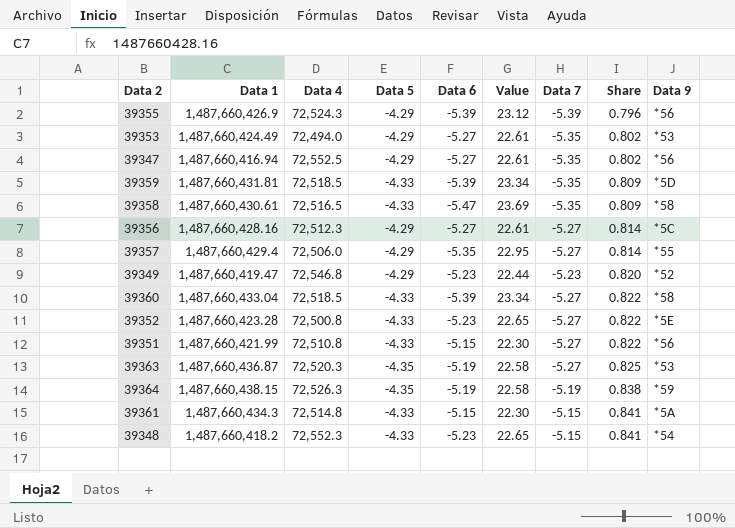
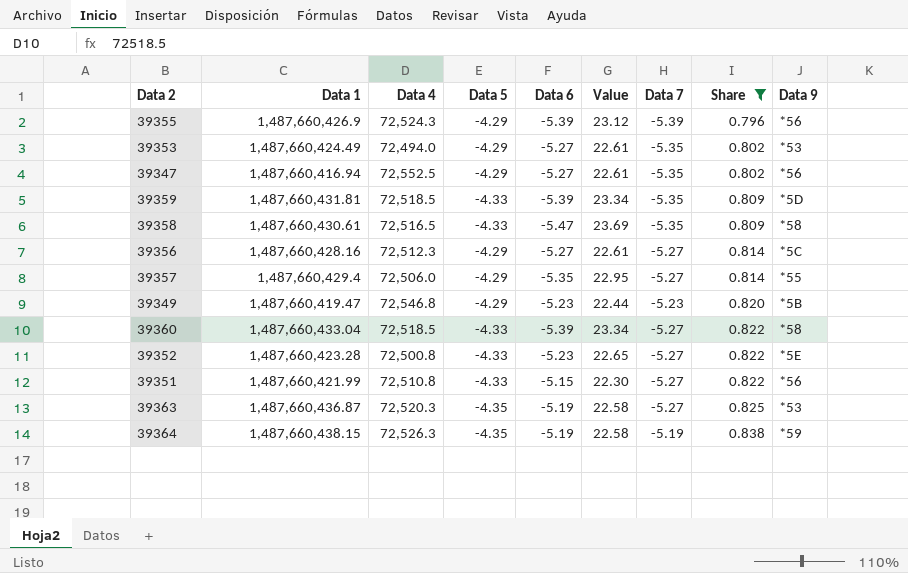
filter: none -> Share != 0.841
39349 | Data 9: *52 -> *5B

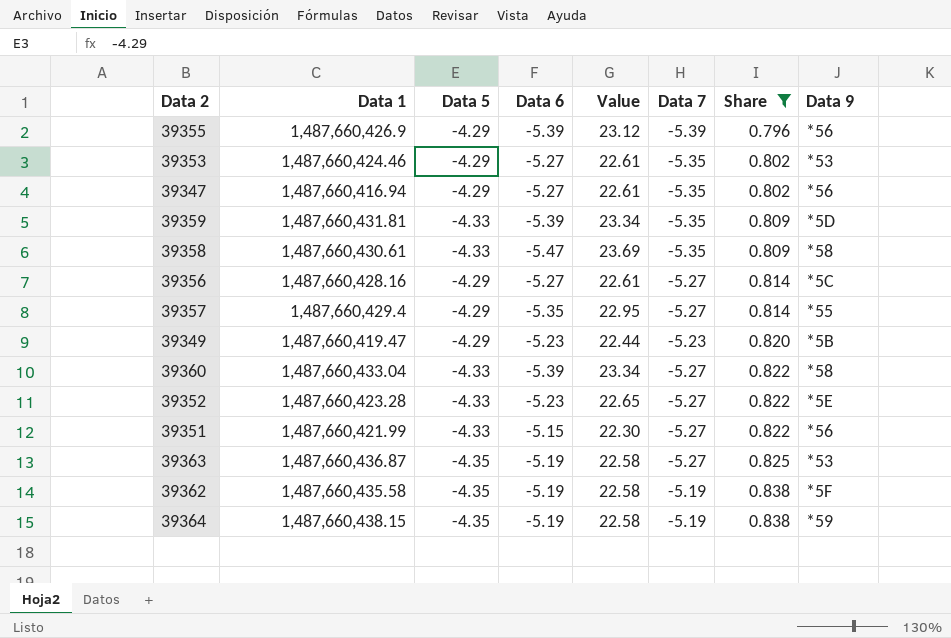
column Data 4 | position: 3 -> none
39353 | Data 1: 1,487,660,424.49 -> 1,487,660,424.46
row 39362: none -> 1,487,660,435.58 | -4.35 | -5.19 | 22.58 | -5.19 | 0.838 | *5F

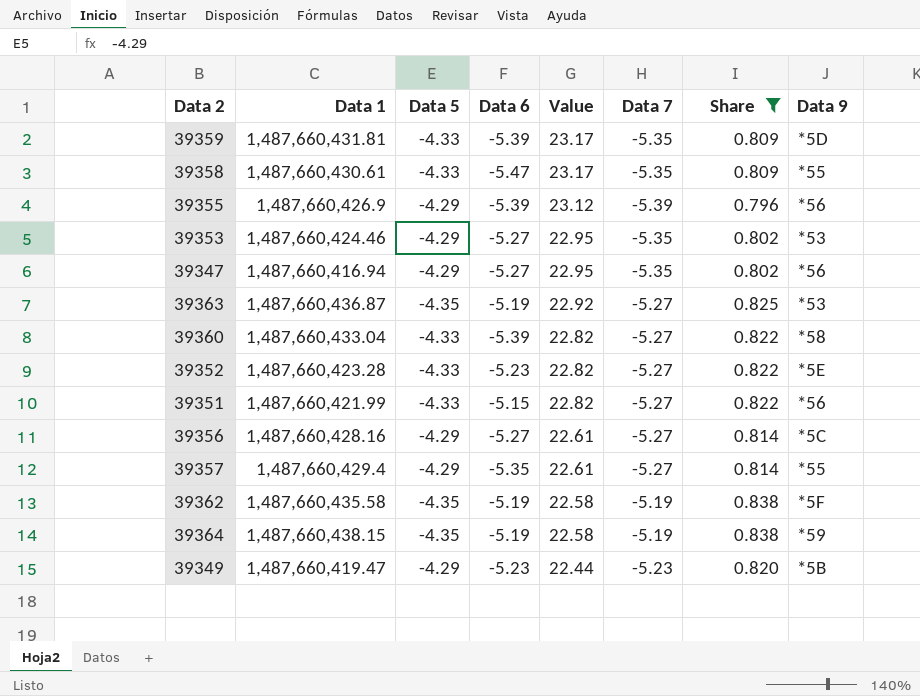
row order: Share ascending -> Value descending
column Value | formula: [Data 5] * [Data 6] -> [Data 5] * [Data 7]
39358 | Data 9: *58 -> *55

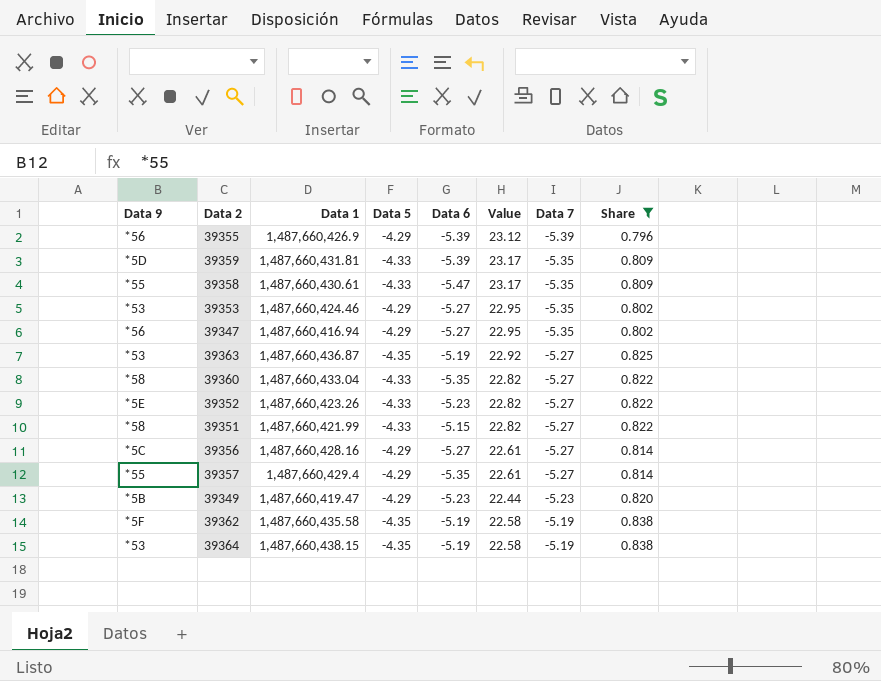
row order: Value descending -> Data 7 ascending
column Data 9 | position: 8 -> 1
39360 | Data 6: -5.39 -> -5.35
39352 | Data 1: 1,487,660,423.28 -> 1,487,660,423.26
39351 | Data 9: *56 -> *58
39364 | Data 9: *59 -> *53

